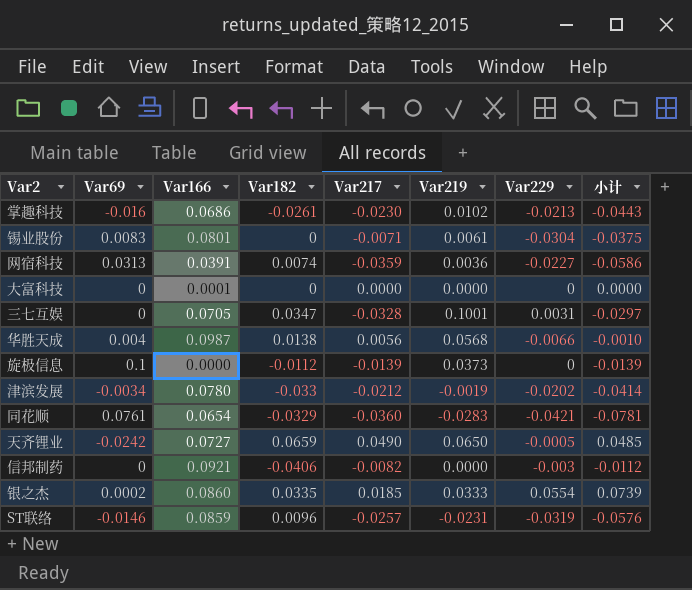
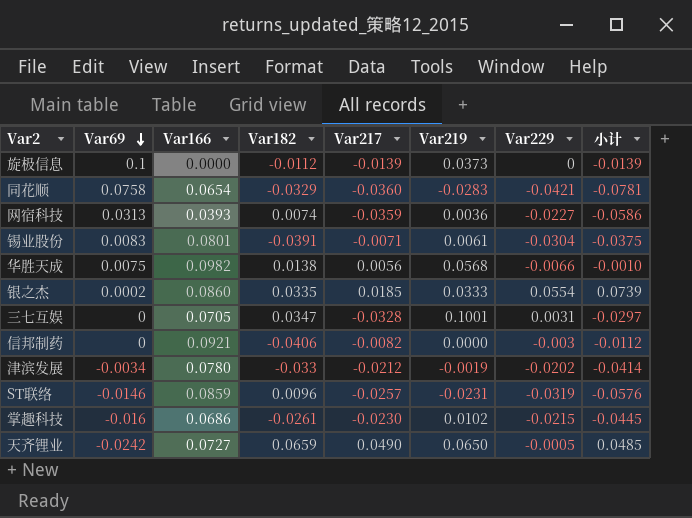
row order: none -> Var69 descending
row 大富科技: 0 | 0.0001 | 0 | 0.0000 | 0.0000 | 0 | 0.0000 -> none
同花顺 | Var69: 0.0761 -> 0.0758
网宿科技 | Var166: 0.0391 -> 0.0393
锡业股份 | Var182: 0 -> -0.0391
华胜天成 | Var69: 0.004 -> 0.0075
华胜天成 | Var166: 0.0987 -> 0.0982
掌趣科技 | Var229: -0.0213 -> -0.0215
掌趣科技 | 小计: -0.0443 -> -0.0445

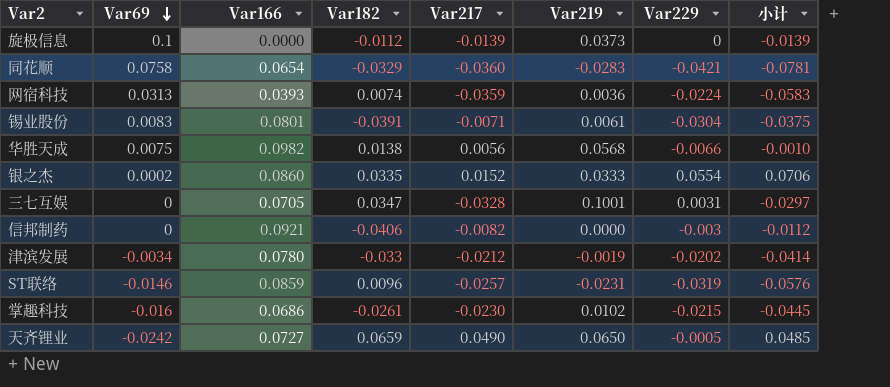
网宿科技 | Var229: -0.0227 -> -0.0224
网宿科技 | 小计: -0.0586 -> -0.0583
银之杰 | Var217: 0.0185 -> 0.0152
银之杰 | 小计: 0.0739 -> 0.0706

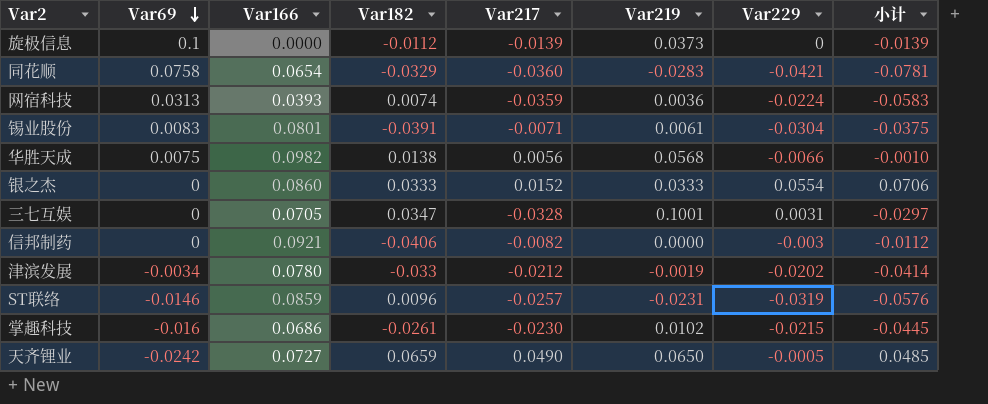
银之杰 | Var69: 0.0002 -> 0
银之杰 | Var182: 0.0335 -> 0.0333

